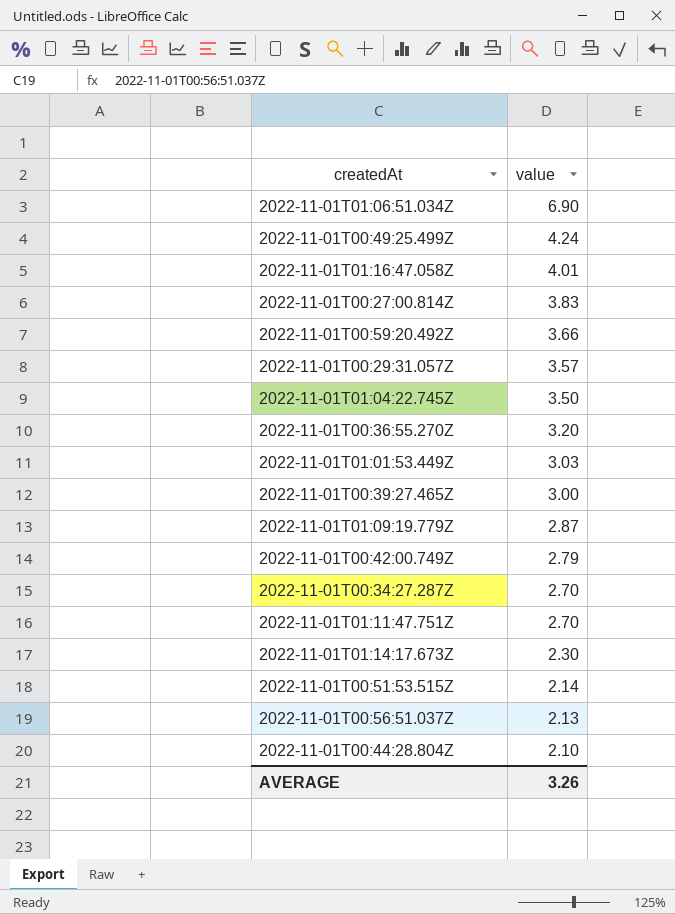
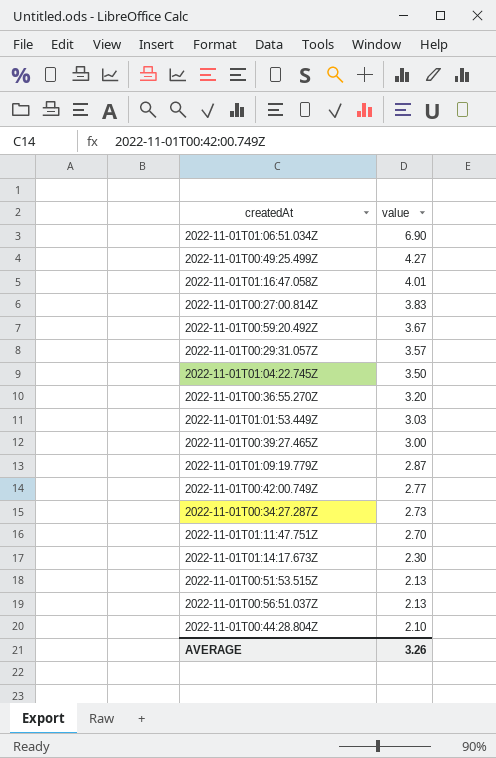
2022-11-01T00:49:25.499Z | value: 4.24 -> 4.27
2022-11-01T00:59:20.492Z | value: 3.66 -> 3.67
2022-11-01T00:42:00.749Z | value: 2.79 -> 2.77
2022-11-01T00:34:27.287Z | value: 2.70 -> 2.73
2022-11-01T00:51:53.515Z | value: 2.14 -> 2.13

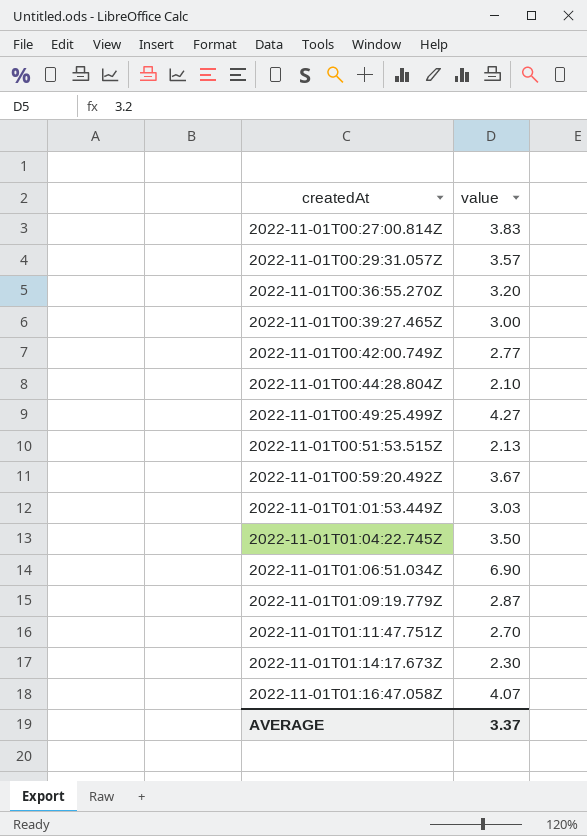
row order: value descending -> createdAt ascending
row 2022-11-01T00:34:27.287Z: 2.73 -> none
row 2022-11-01T00:56:51.037Z: 2.13 -> none
2022-11-01T01:16:47.058Z | value: 4.01 -> 4.07
AVERAGE | value: 3.26 -> 3.37

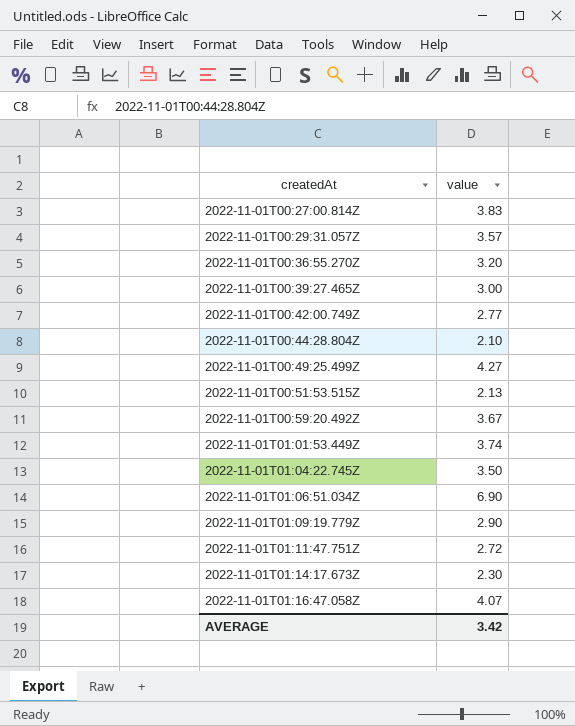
2022-11-01T01:01:53.449Z | value: 3.03 -> 3.74
2022-11-01T01:09:19.779Z | value: 2.87 -> 2.90
2022-11-01T01:11:47.751Z | value: 2.70 -> 2.72
AVERAGE | value: 3.37 -> 3.42

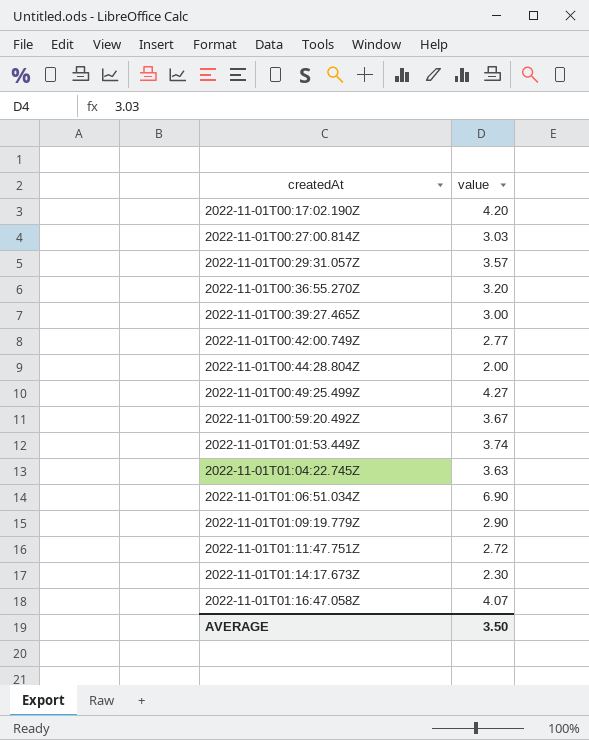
row 2022-11-01T00:51:53.515Z: 2.13 -> none
row 2022-11-01T00:17:02.190Z: none -> 4.20
2022-11-01T00:27:00.814Z | value: 3.83 -> 3.03
2022-11-01T00:44:28.804Z | value: 2.10 -> 2.00
2022-11-01T01:04:22.745Z | value: 3.50 -> 3.63
AVERAGE | value: 3.42 -> 3.50

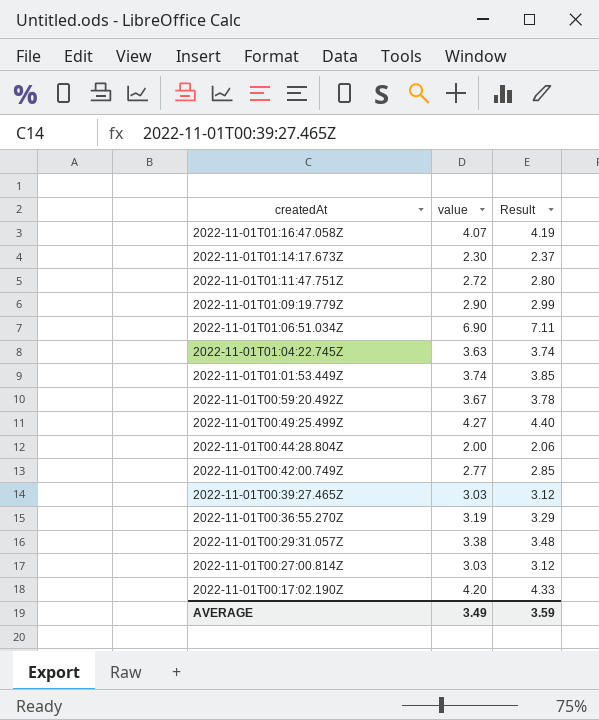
row order: createdAt ascending -> createdAt descending
column Result | formula: none -> [value] * 1.03
2022-11-01T00:39:27.465Z | value: 3.00 -> 3.03
2022-11-01T00:36:55.270Z | value: 3.20 -> 3.19
2022-11-01T00:29:31.057Z | value: 3.57 -> 3.38
AVERAGE | value: 3.50 -> 3.49

